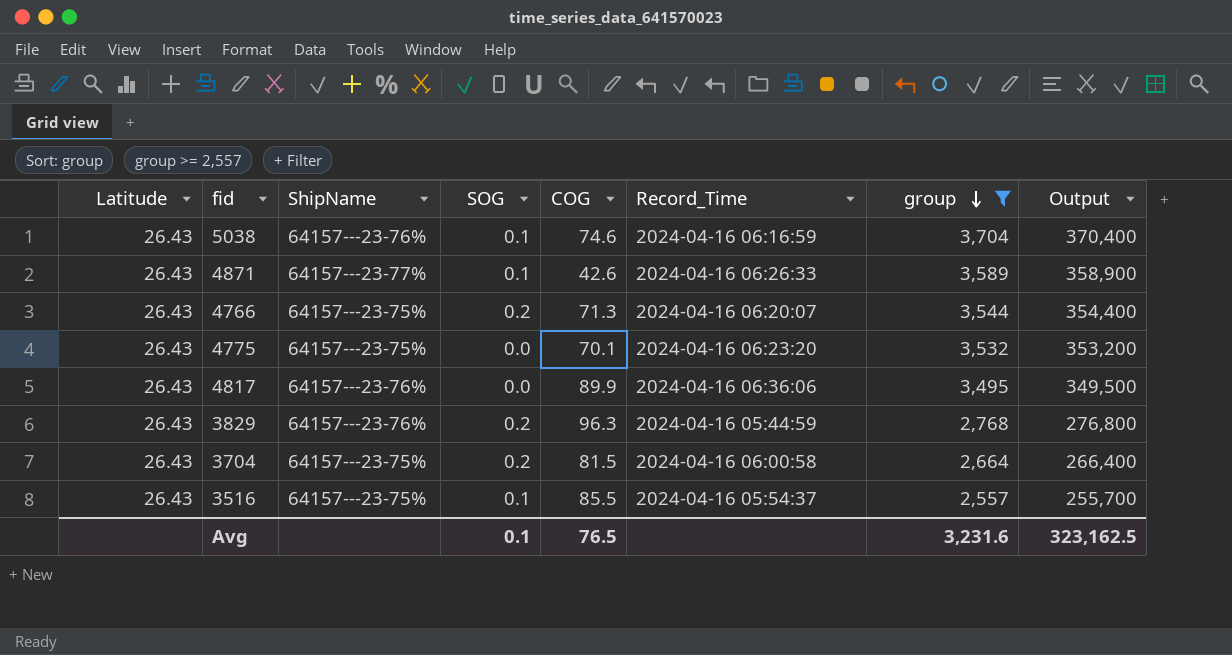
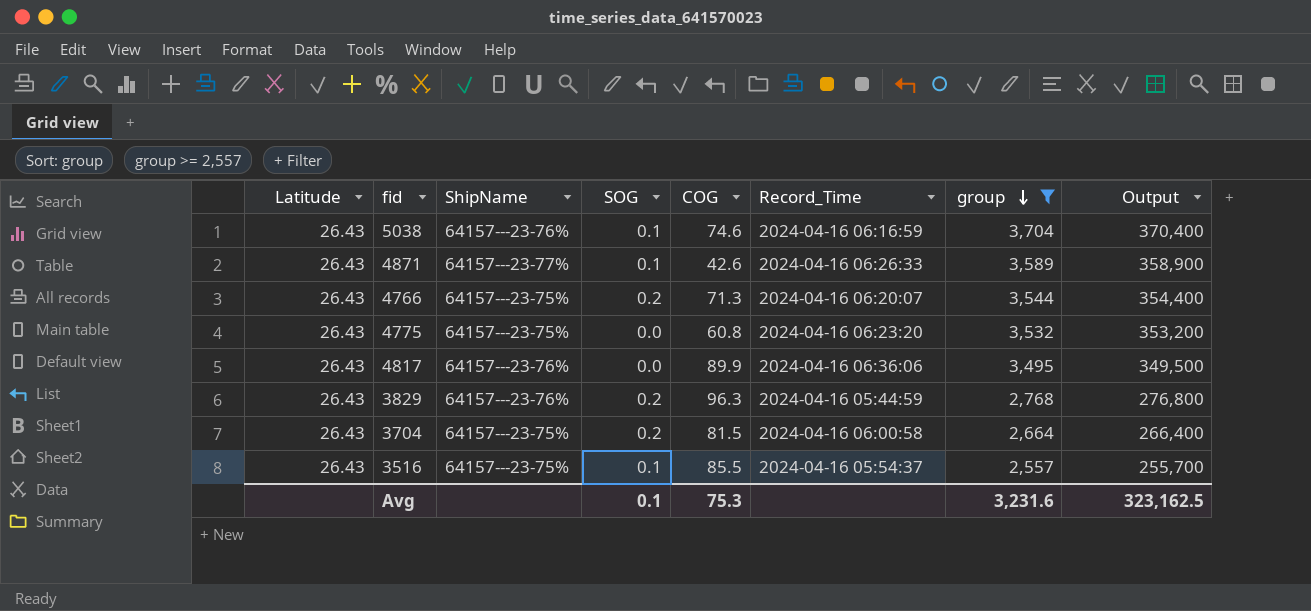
4775 | COG: 70.1 -> 60.8
Avg | COG: 76.5 -> 75.3

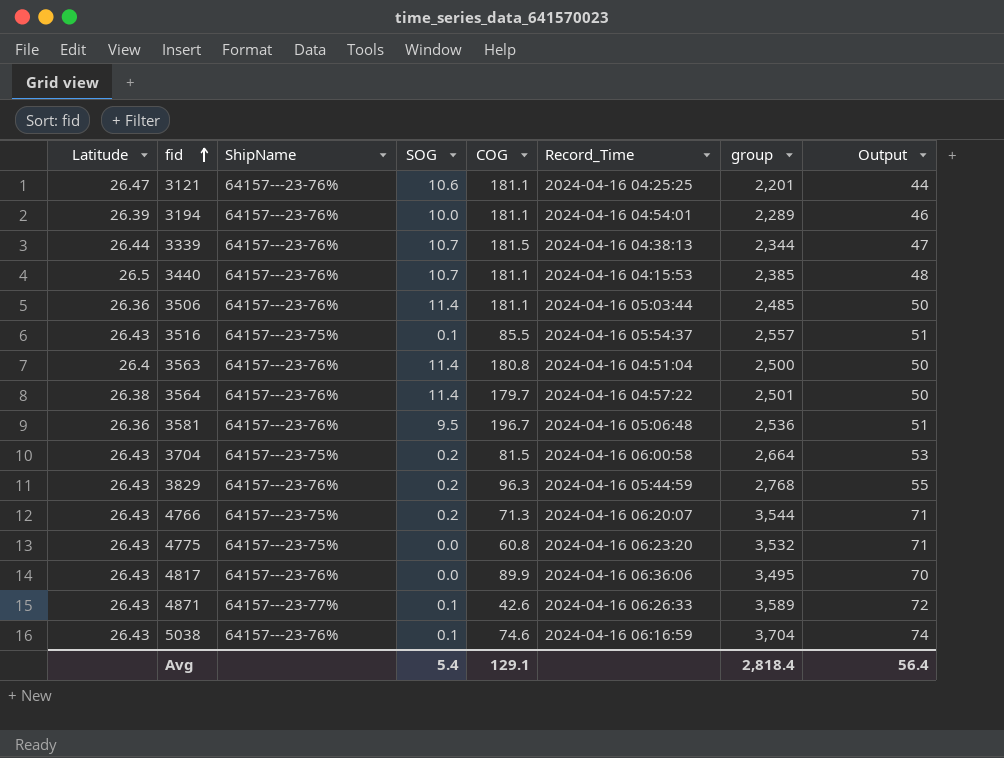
filter: group >= 2,557 -> none
row order: group descending -> fid ascending
column Output | formula: [group] * 100 -> [group] * 0.02
Avg | SOG: 0.1 -> 5.4
Avg | COG: 75.3 -> 129.1
Avg | group: 3,231.6 -> 2,818.4
Avg | Output: 323,162.5 -> 56.4

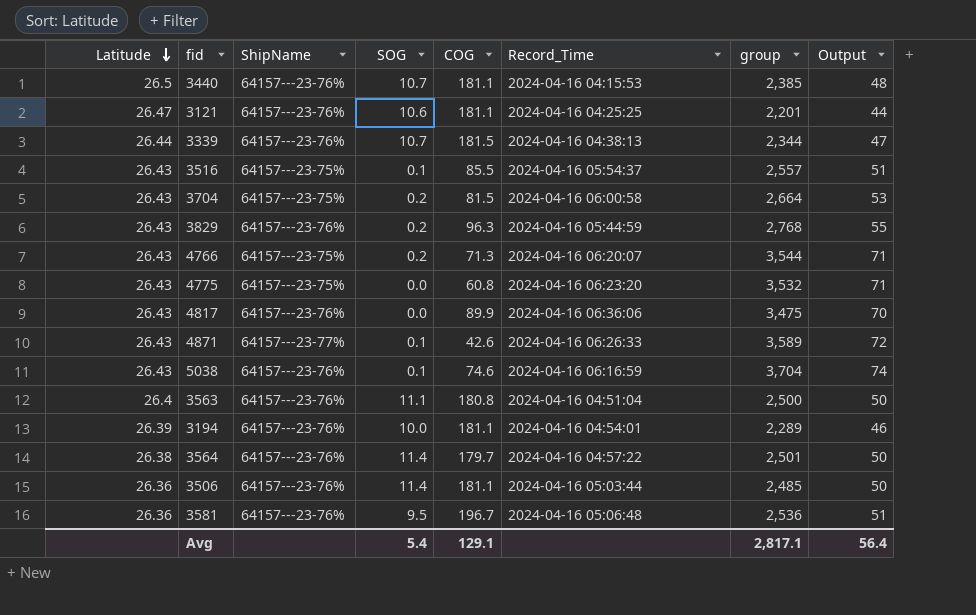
row order: fid ascending -> Latitude descending
4817 | group: 3,495 -> 3,475
3563 | SOG: 11.4 -> 11.1
Avg | group: 2,818.4 -> 2,817.1

